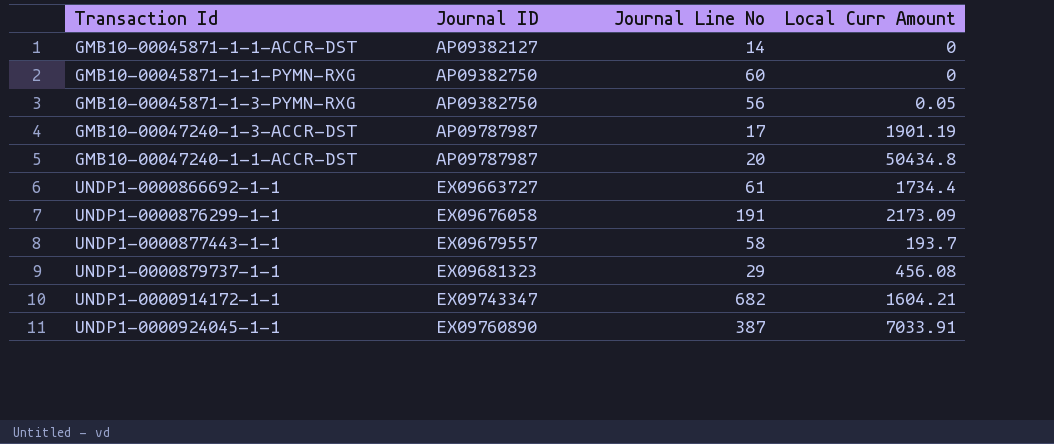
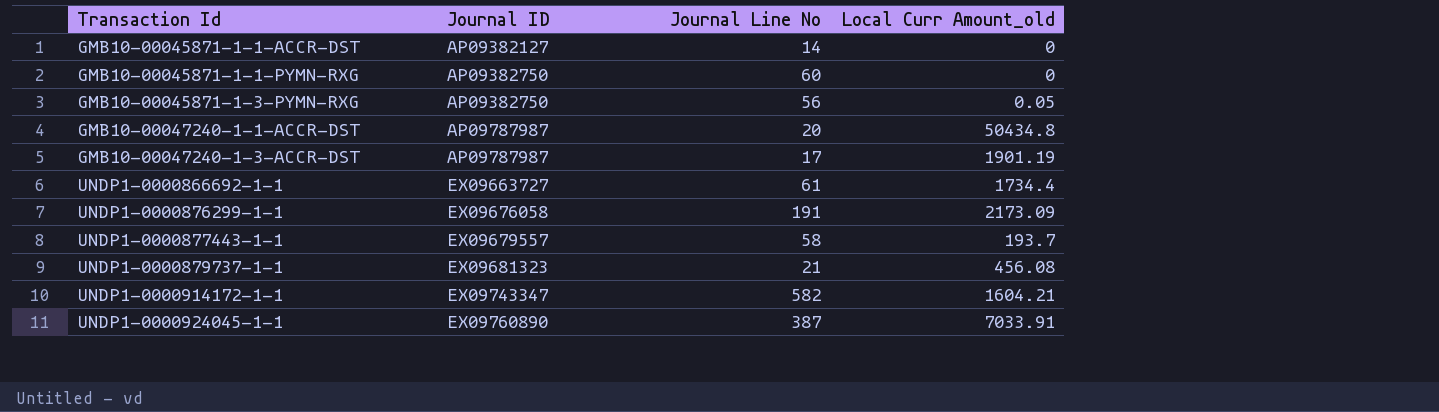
row order: Journal ID ascending -> Transaction Id ascending
column name: Local Curr Amount -> Local Curr Amount_old
UNDP1-0000879737-1-1 | Journal Line No: 29 -> 21
UNDP1-0000914172-1-1 | Journal Line No: 682 -> 582

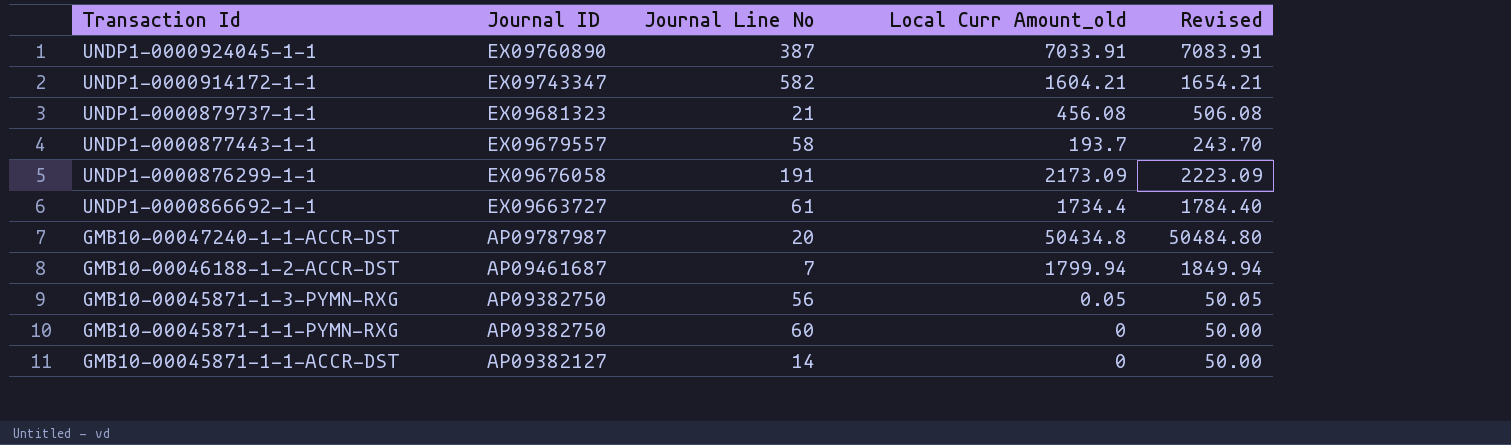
row order: Transaction Id ascending -> Transaction Id descending
column Revised | formula: none -> [Local Curr Amount_old] + 50
row GMB10-00047240-1-3-ACCR-DST: AP09787987 | 17 | 1901.19 -> none
row GMB10-00046188-1-2-ACCR-DST: none -> AP09461687 | 7 | 1799.94 | 1849.94

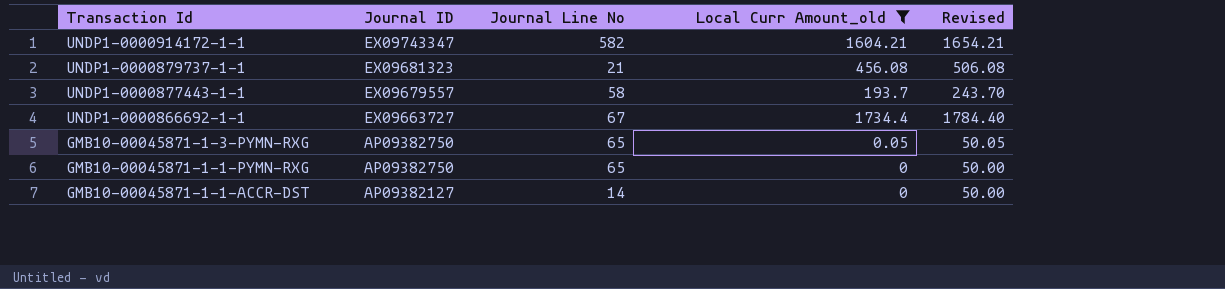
filter: none -> Local Curr Amount_old <= 1734.4
UNDP1-0000866692-1-1 | Journal Line No: 61 -> 67
GMB10-00045871-1-3-PYMN-RXG | Journal Line No: 56 -> 65
GMB10-00045871-1-1-PYMN-RXG | Journal Line No: 60 -> 65

